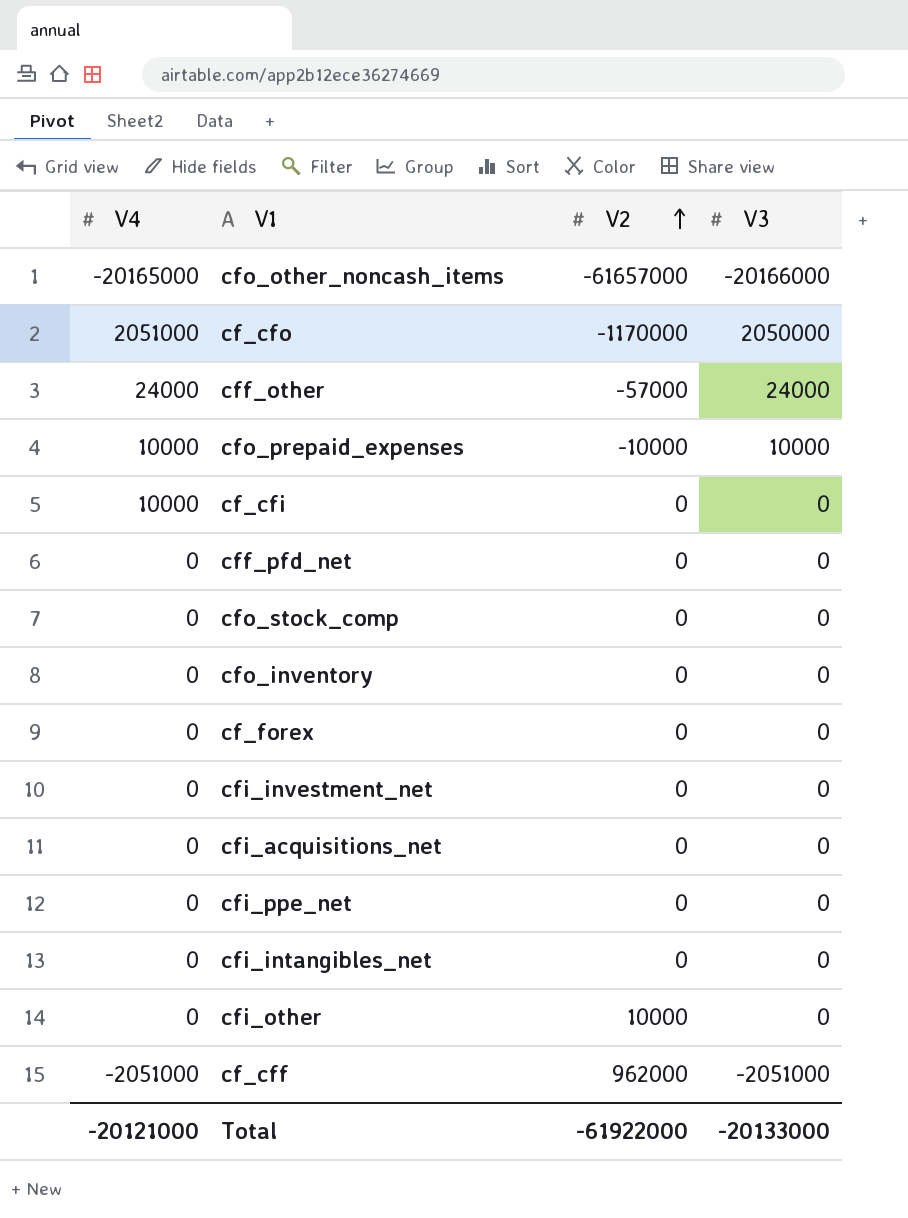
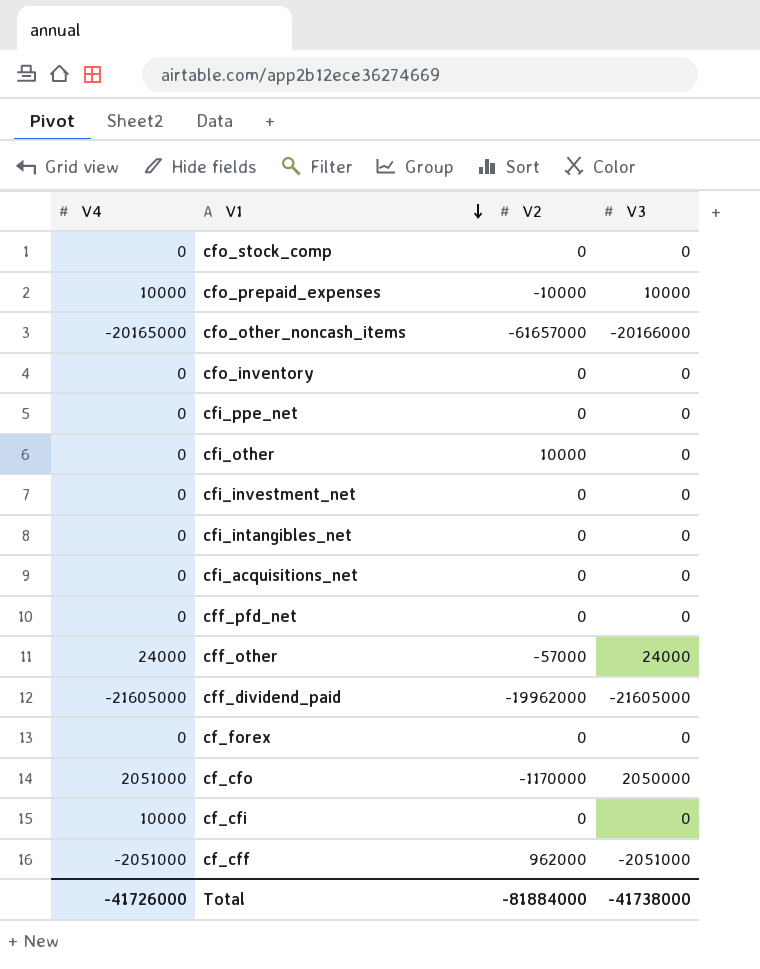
row order: V2 ascending -> V1 descending
row cff_dividend_paid: none -> -21605000 | -19962000 | -21605000
Total | V4: -20121000 -> -41726000
Total | V2: -61922000 -> -81884000
Total | V3: -20133000 -> -41738000

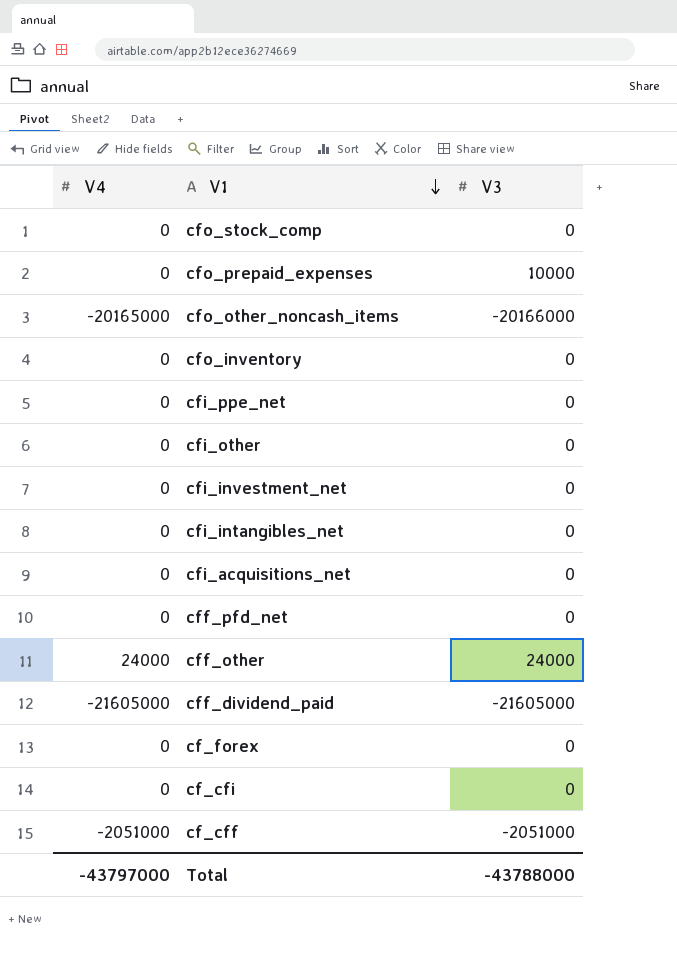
column V2 | position: 3 -> none
row cf_cfo: 2051000 | -1170000 | 2050000 -> none
cfo_prepaid_expenses | V4: 10000 -> 0
cf_cfi | V4: 10000 -> 0
Total | V4: -41726000 -> -43797000
Total | V3: -41738000 -> -43788000

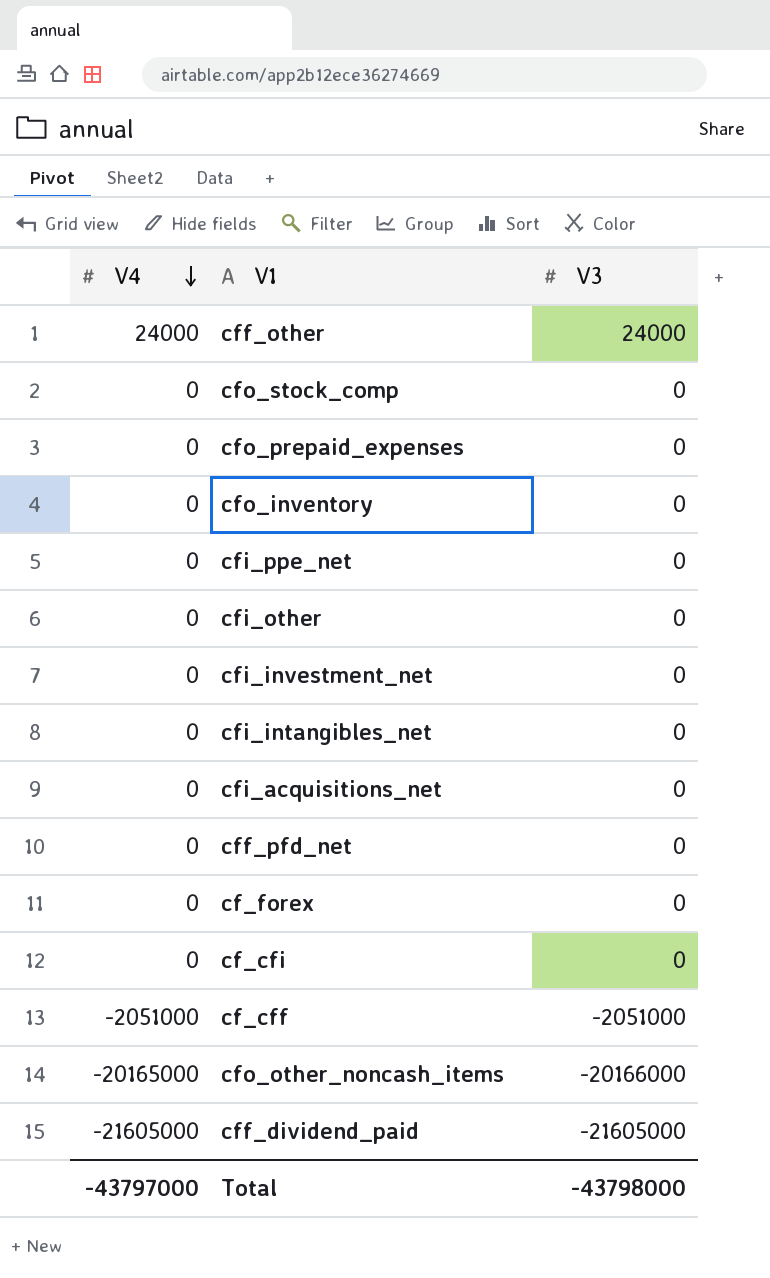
row order: V1 descending -> V4 descending
cfo_prepaid_expenses | V3: 10000 -> 0
Total | V3: -43788000 -> -43798000

